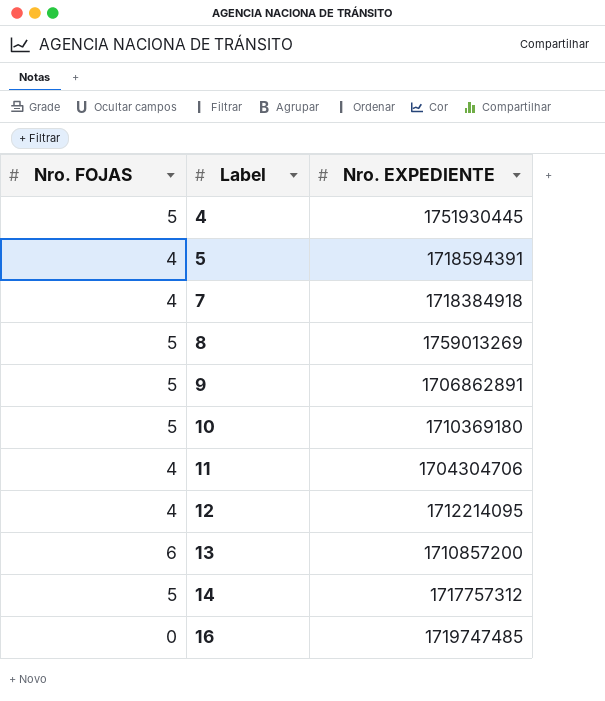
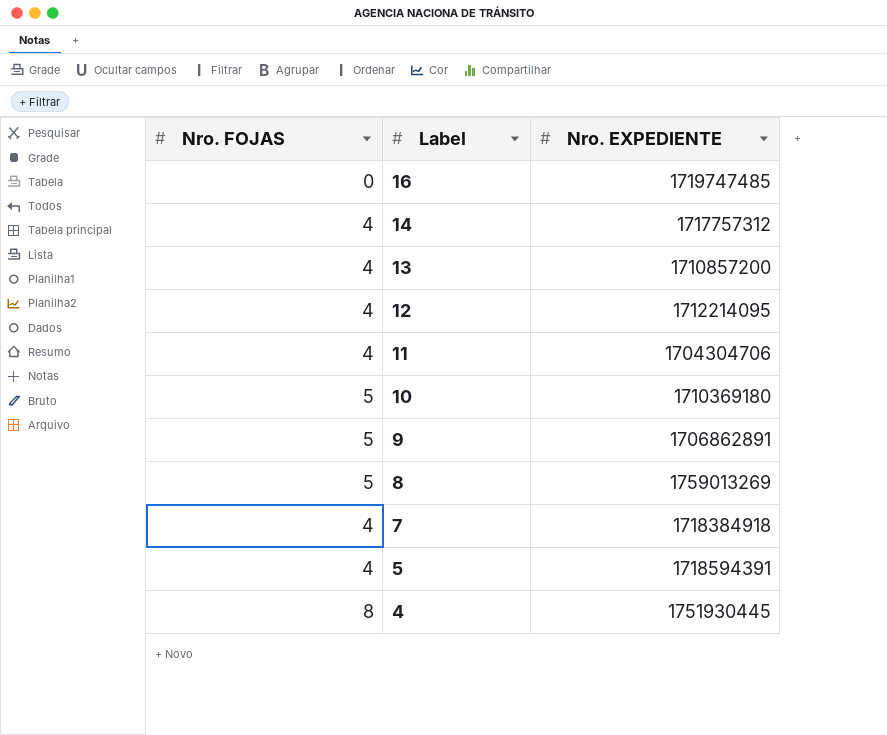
row order: Label ascending -> Label descending
14 | Nro. FOJAS: 5 -> 4
13 | Nro. FOJAS: 6 -> 4
4 | Nro. FOJAS: 5 -> 8

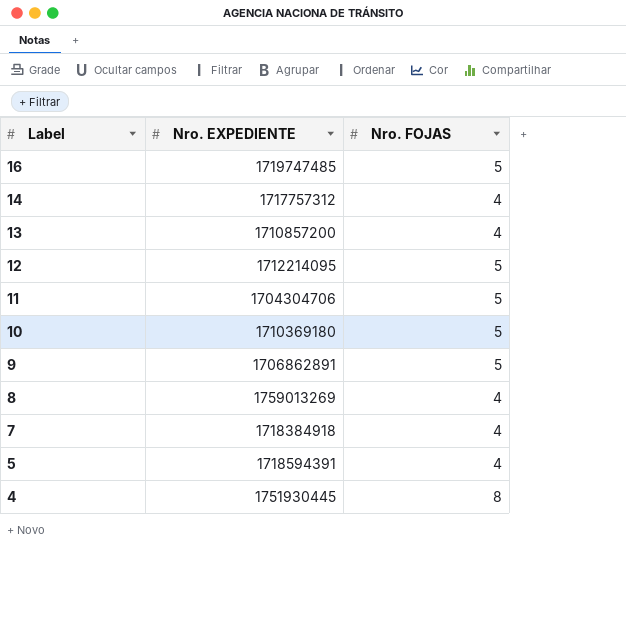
column Nro. FOJAS | position: 1 -> 3
16 | Nro. FOJAS: 0 -> 5
12 | Nro. FOJAS: 4 -> 5
11 | Nro. FOJAS: 4 -> 5
8 | Nro. FOJAS: 5 -> 4

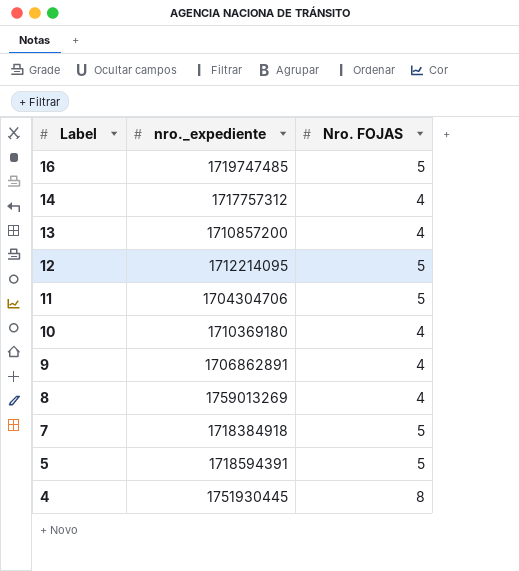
column name: Nro. EXPEDIENTE -> nro._expediente
10 | Nro. FOJAS: 5 -> 4
9 | Nro. FOJAS: 5 -> 4
7 | Nro. FOJAS: 4 -> 5
5 | Nro. FOJAS: 4 -> 5

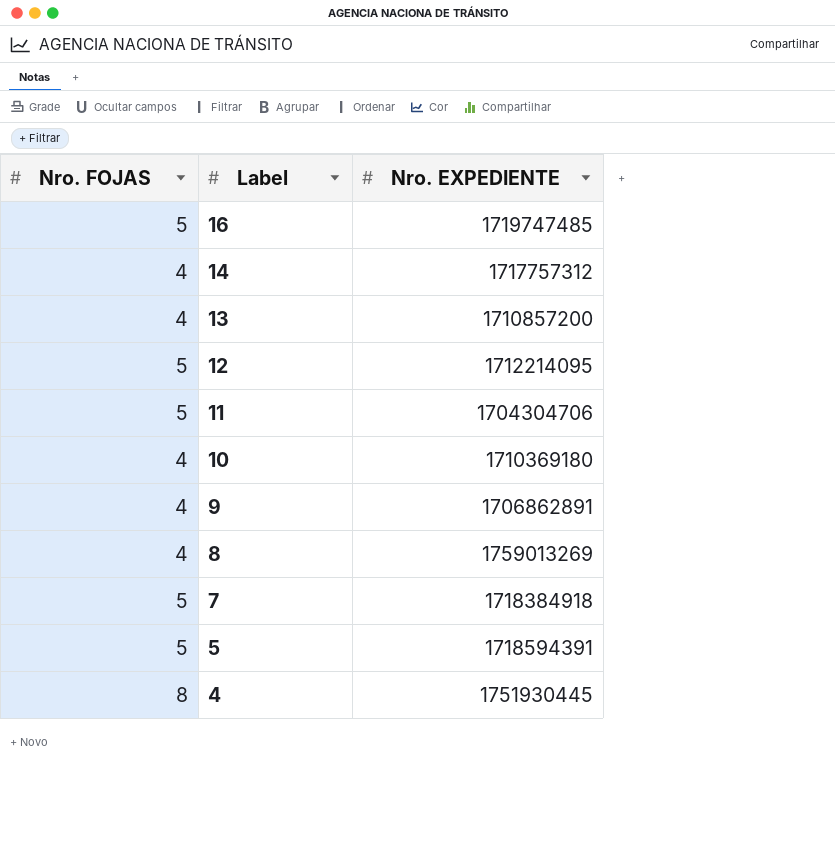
column Nro. FOJAS | position: 3 -> 1
column name: nro._expediente -> Nro. EXPEDIENTE

